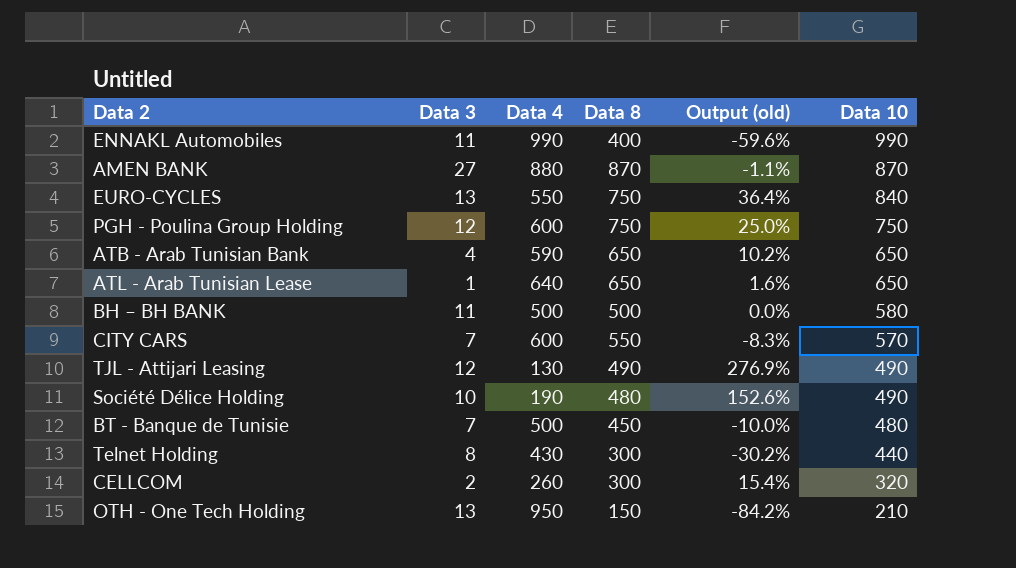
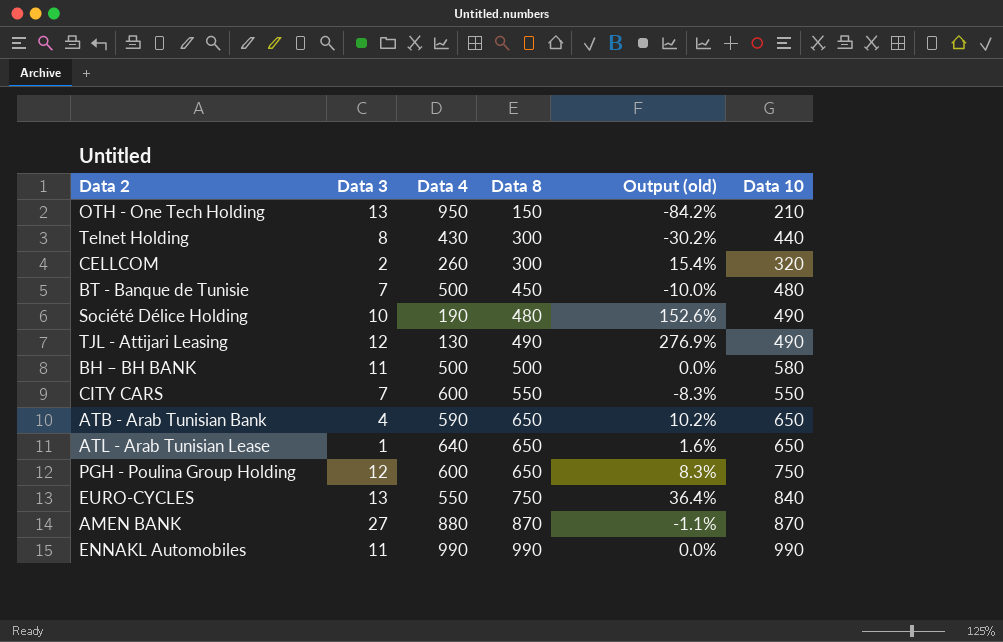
row order: Data 10 descending -> Data 8 ascending
CITY CARS | Data 10: 570 -> 550
PGH - Poulina Group Holding | Data 8: 750 -> 650
PGH - Poulina Group Holding | Output (old): 25.0% -> 8.3%
ENNAKL Automobiles | Data 8: 400 -> 990
ENNAKL Automobiles | Output (old): -59.6% -> 0.0%

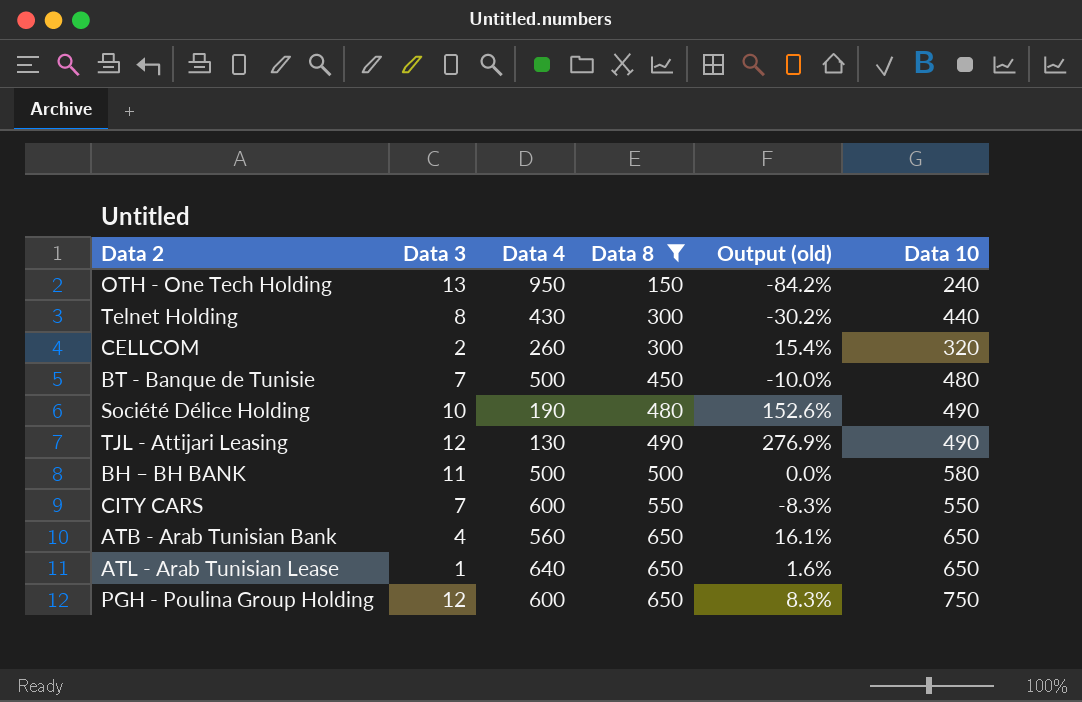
filter: none -> Data 8 <= 650
OTH - One Tech Holding | Data 10: 210 -> 240
ATB - Arab Tunisian Bank | Data 4: 590 -> 560
ATB - Arab Tunisian Bank | Output (old): 10.2% -> 16.1%

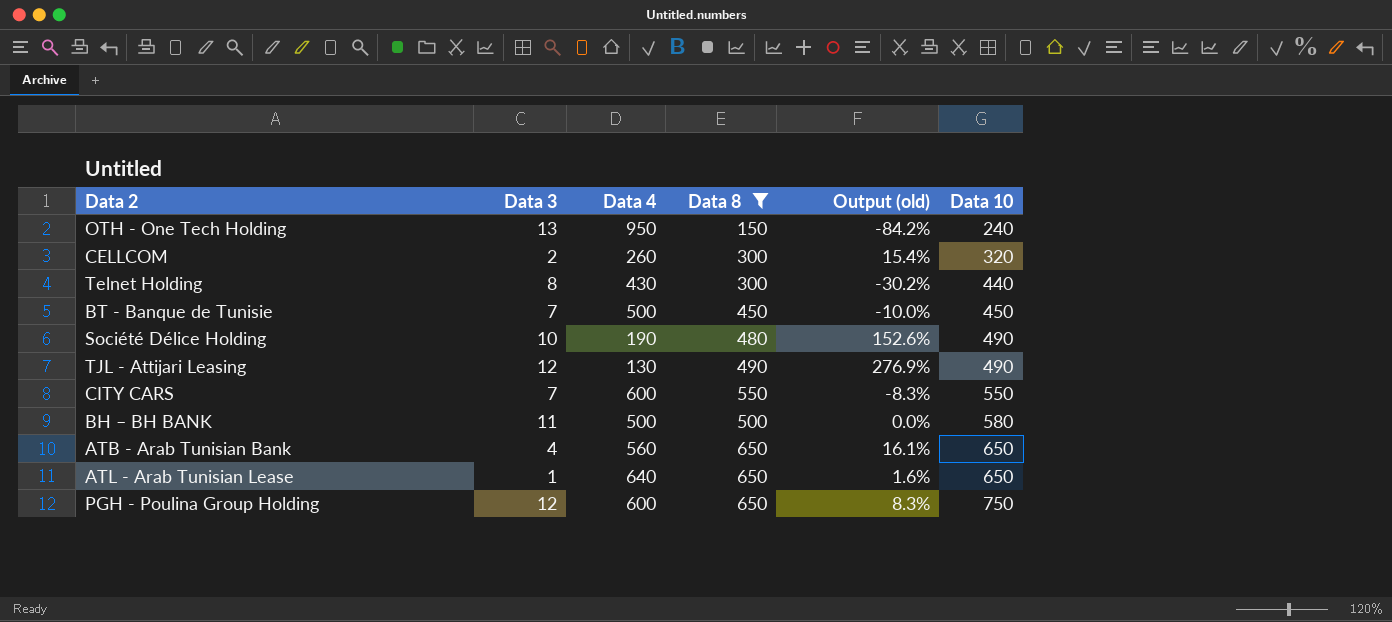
row order: Data 8 ascending -> Data 10 ascending
BT - Banque de Tunisie | Data 10: 480 -> 450

